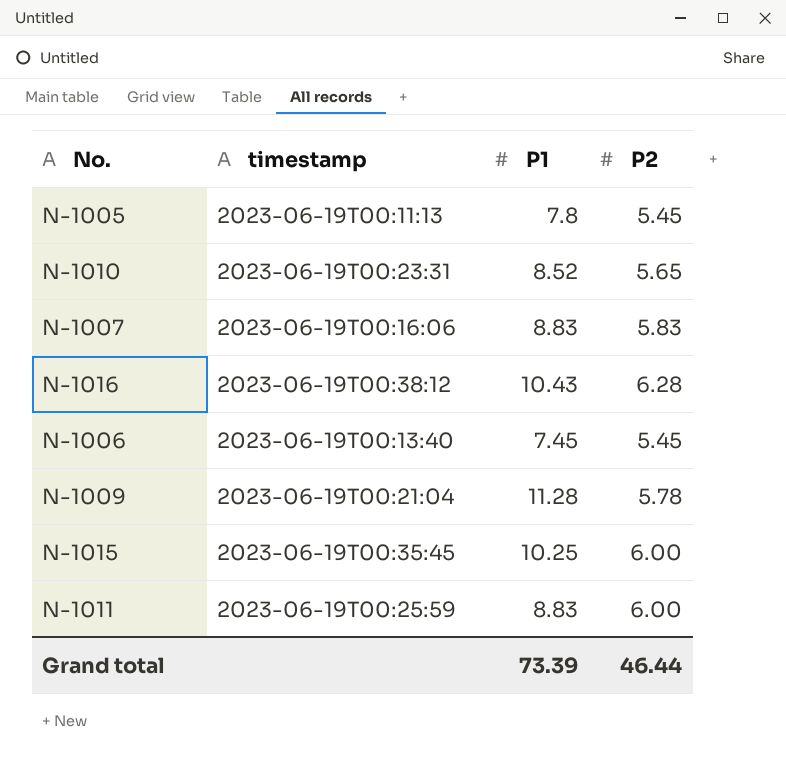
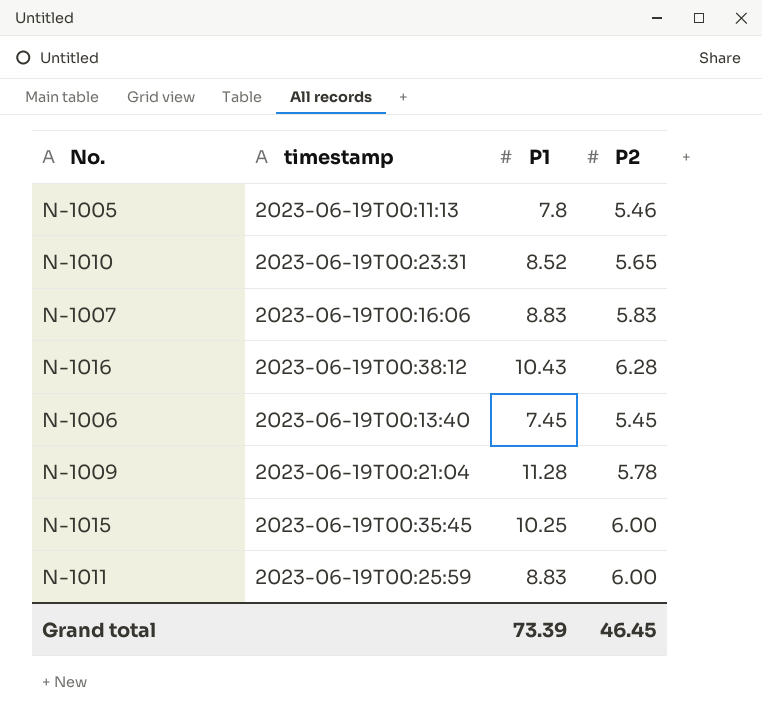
N-1005 | P2: 5.45 -> 5.46
Grand total | P2: 46.44 -> 46.45

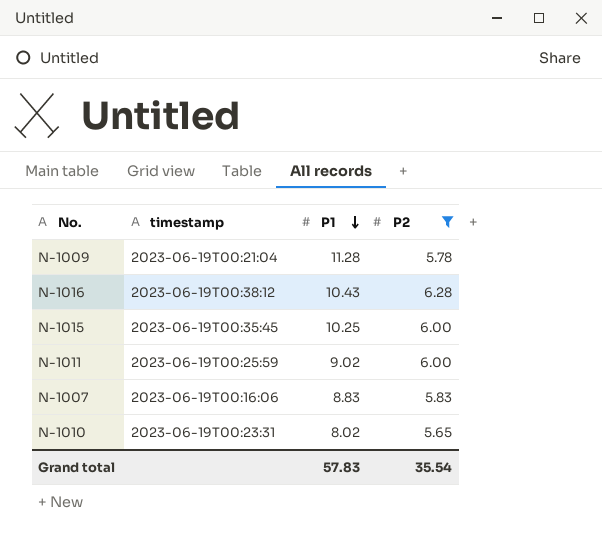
filter: none -> P2 >= 5.65
row order: none -> P1 descending
N-1011 | P1: 8.83 -> 9.02
N-1010 | P1: 8.52 -> 8.02
Grand total | P1: 73.39 -> 57.83
Grand total | P2: 46.45 -> 35.54

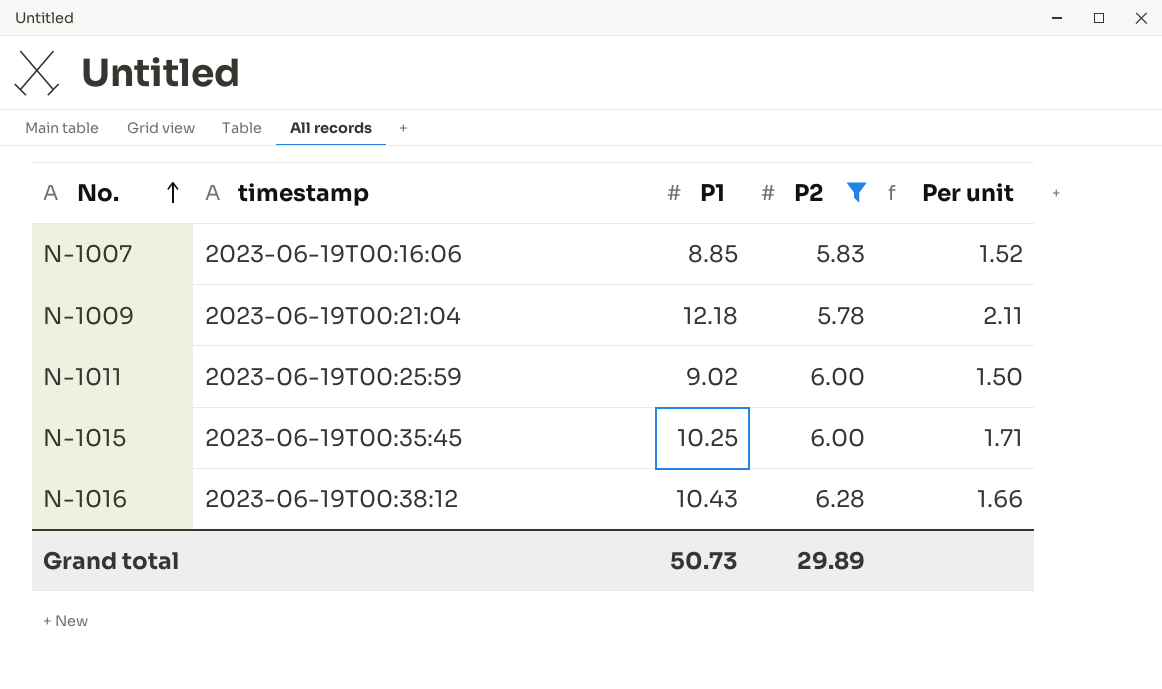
row order: P1 descending -> No. ascending
column Per unit | formula: none -> [P1] / [P2]
row N-1010: 2023-06-19T00:23:31 | 8.02 | 5.65 -> none
N-1007 | P1: 8.83 -> 8.85
N-1009 | P1: 11.28 -> 12.18
Grand total | P1: 57.83 -> 50.73
Grand total | P2: 35.54 -> 29.89

